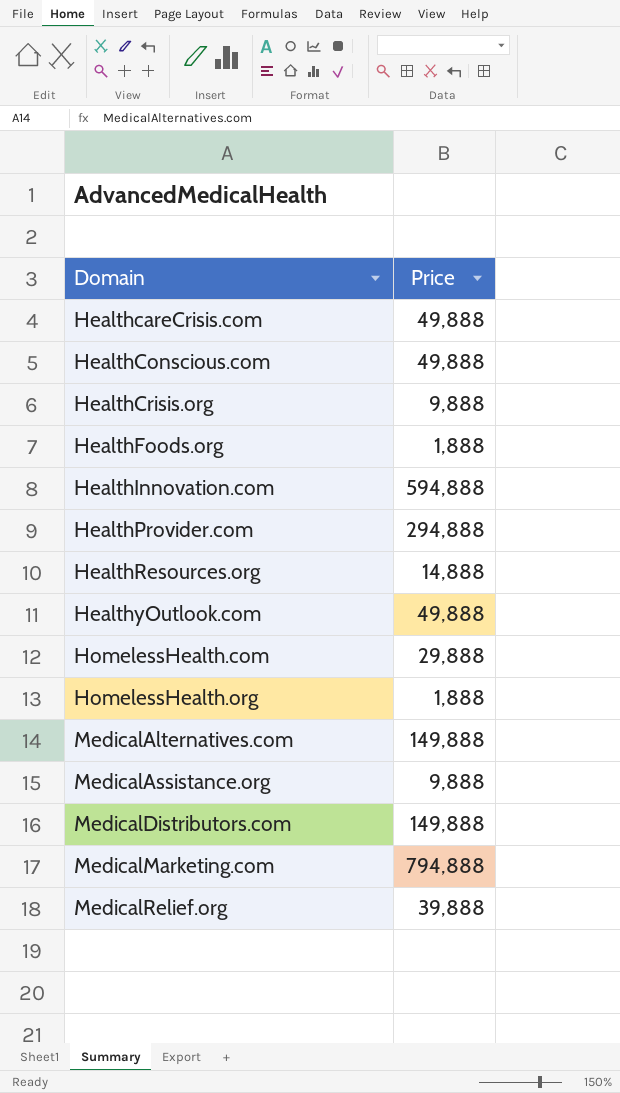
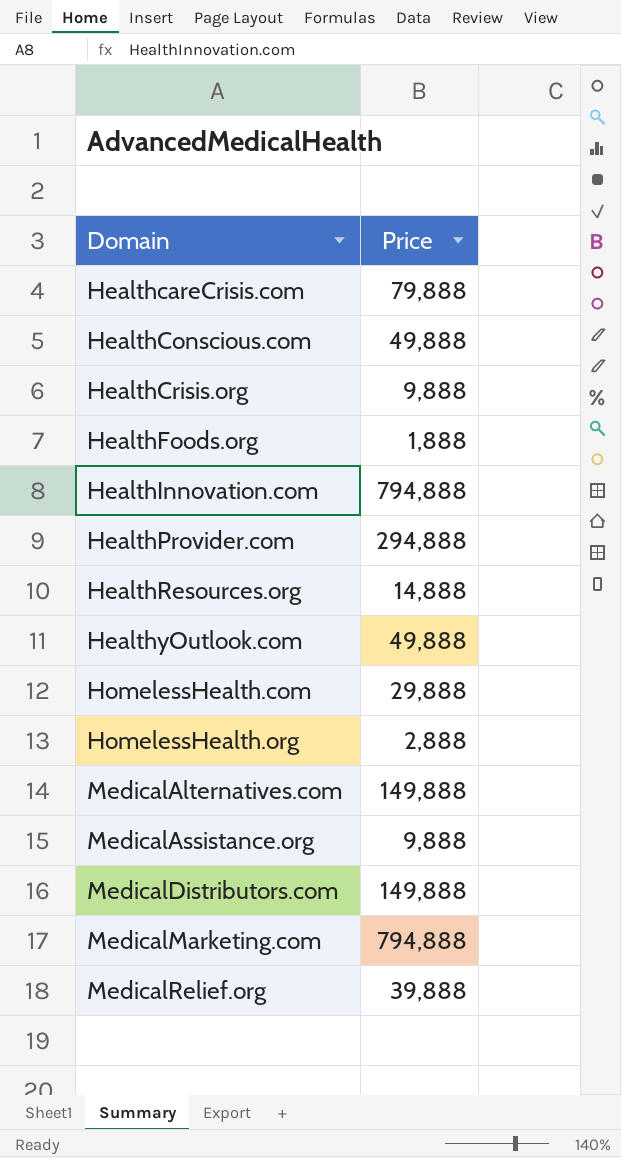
HealthcareCrisis.com | Price: 49,888 -> 79,888
HealthInnovation.com | Price: 594,888 -> 794,888
HomelessHealth.org | Price: 1,888 -> 2,888

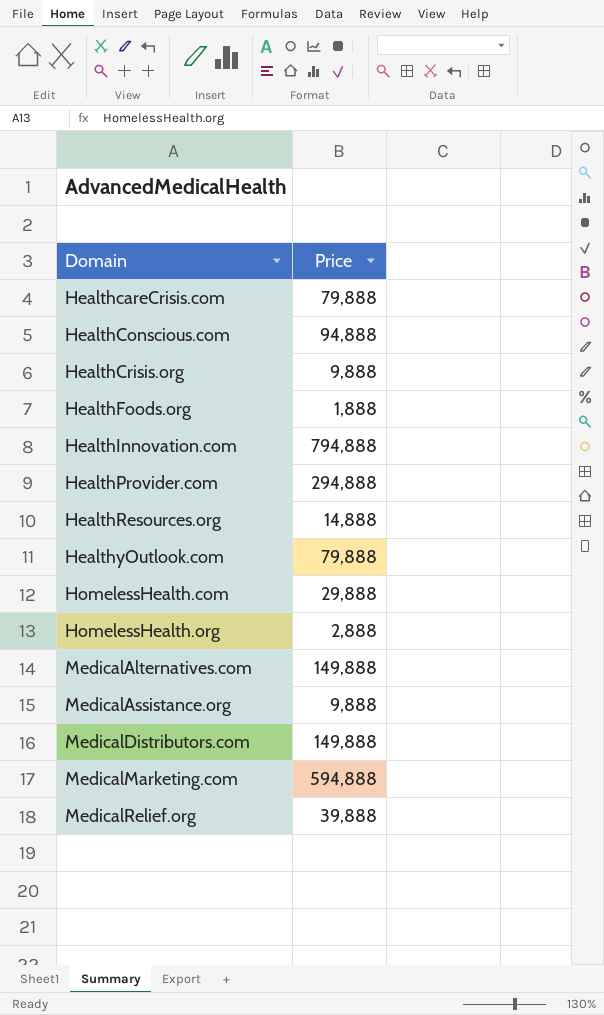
HealthConscious.com | Price: 49,888 -> 94,888
HealthyOutlook.com | Price: 49,888 -> 79,888
MedicalMarketing.com | Price: 794,888 -> 594,888

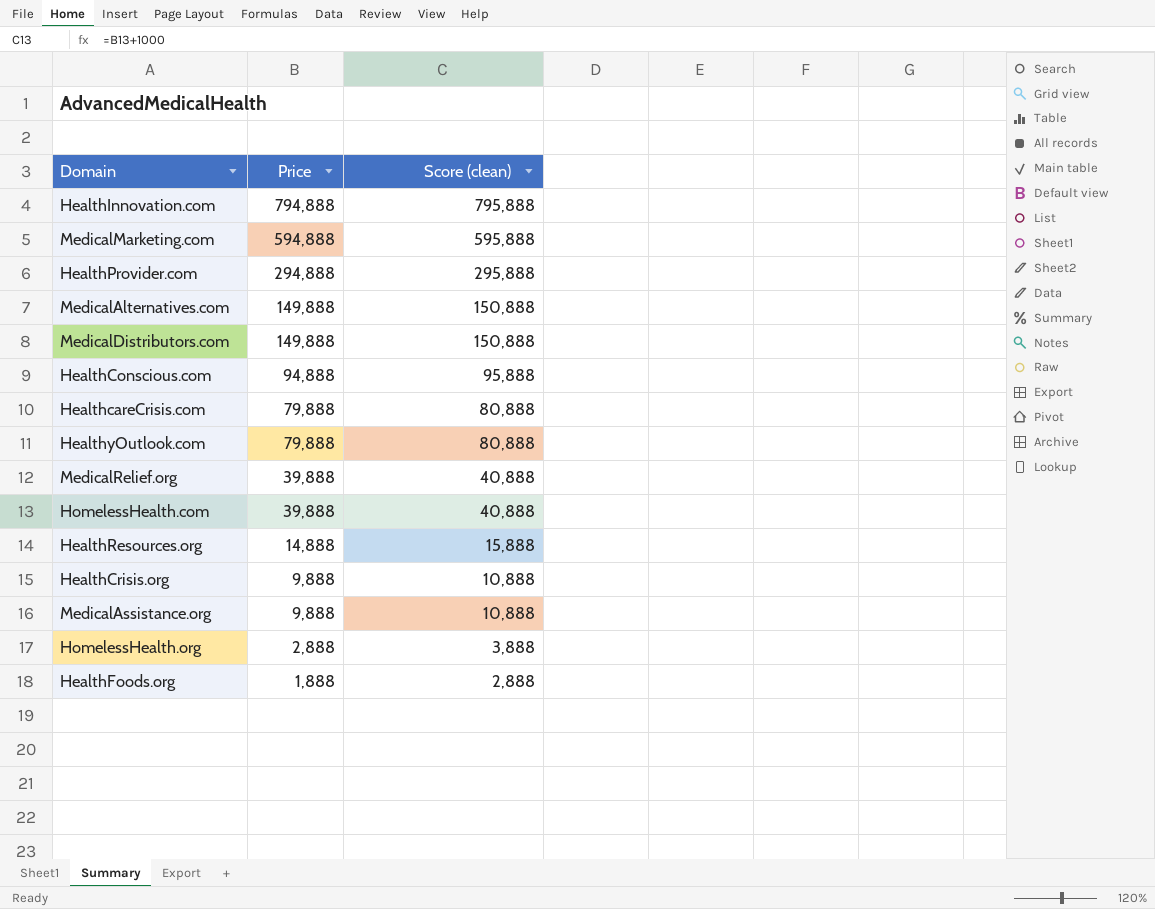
row order: Domain ascending -> Price descending
column Score (clean) | formula: none -> [Price] + 1000
HomelessHealth.com | Price: 29,888 -> 39,888

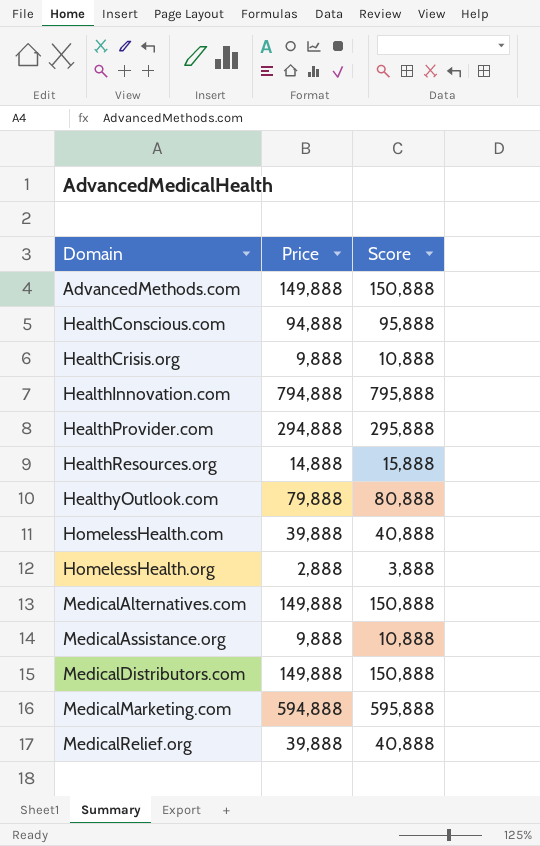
row order: Price descending -> Domain ascending
column name: Score (clean) -> Score
row HealthcareCrisis.com: 79,888 | 80,888 -> none
row HealthFoods.org: 1,888 | 2,888 -> none
row AdvancedMethods.com: none -> 149,888 | 150,888

